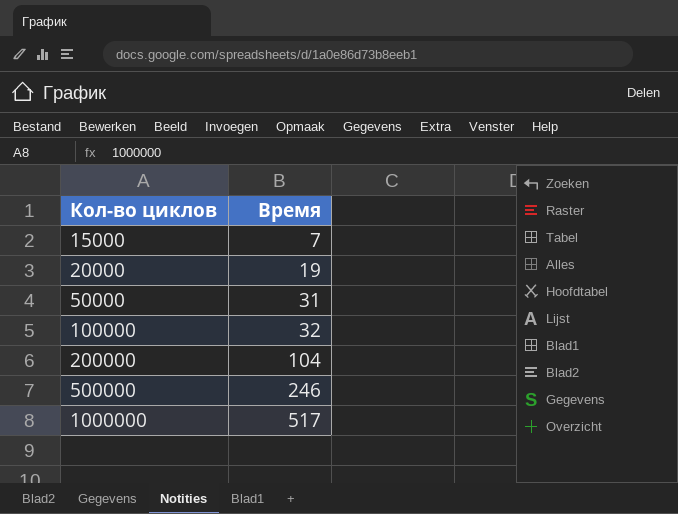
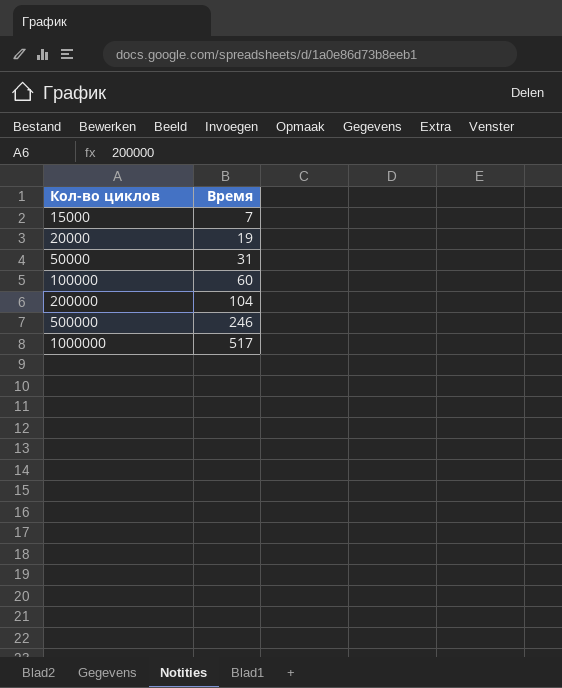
100000 | Время: 32 -> 60

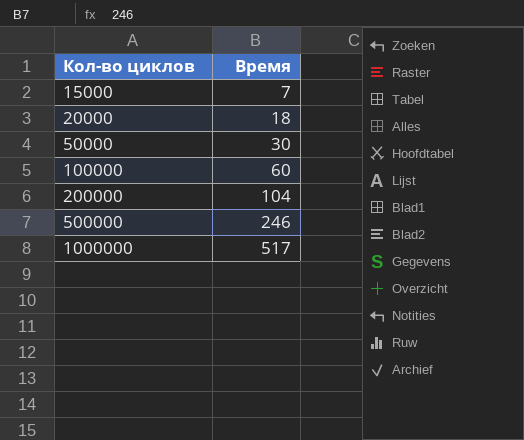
20000 | Время: 19 -> 18
50000 | Время: 31 -> 30

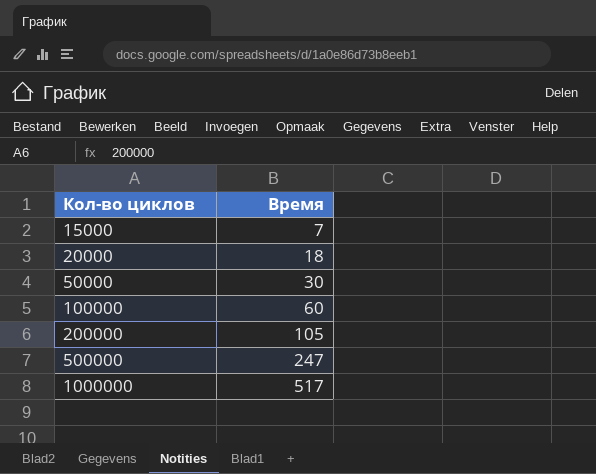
200000 | Время: 104 -> 105
500000 | Время: 246 -> 247

